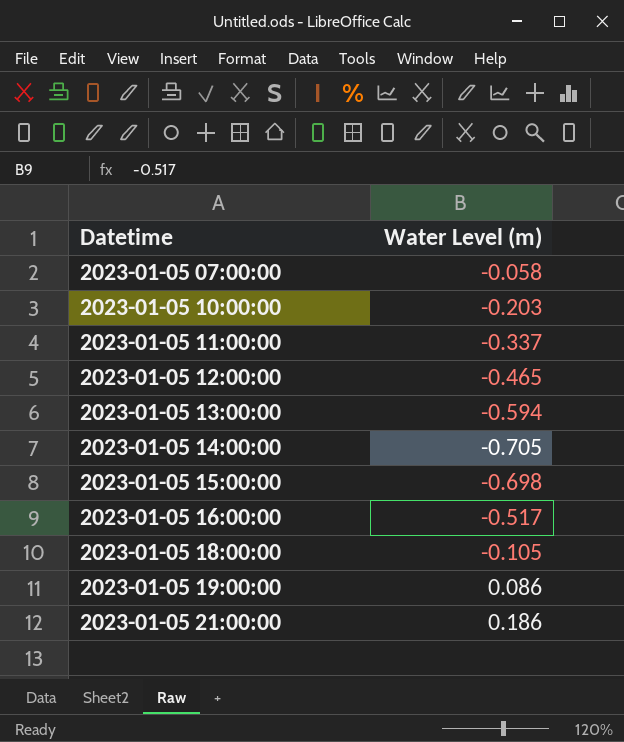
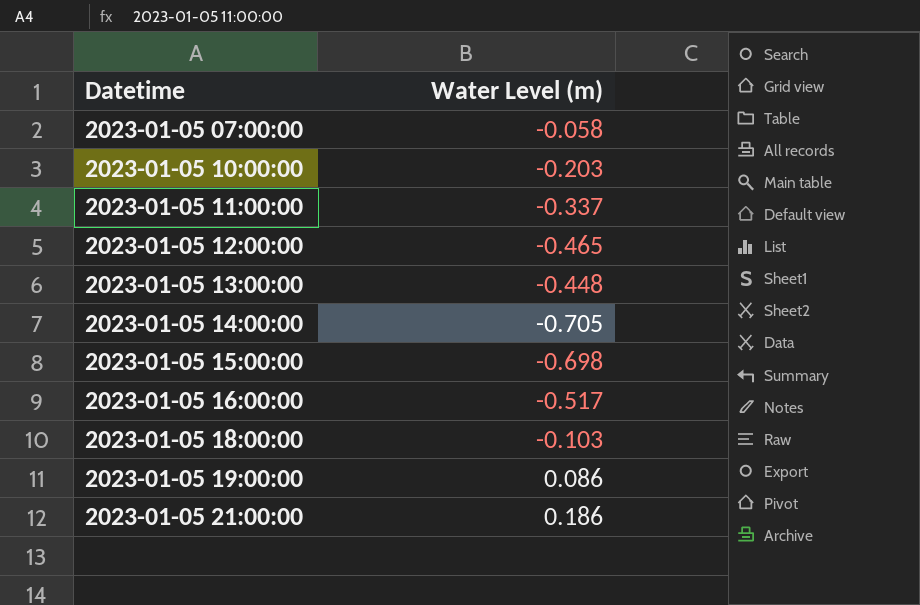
2023-01-05 13:00:00 | Water Level (m): -0.594 -> -0.448
2023-01-05 18:00:00 | Water Level (m): -0.105 -> -0.103

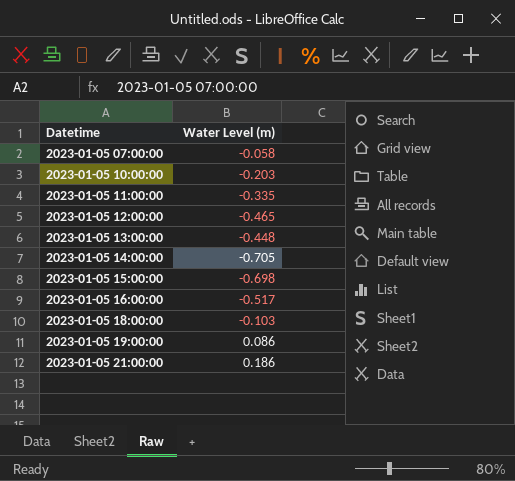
2023-01-05 11:00:00 | Water Level (m): -0.337 -> -0.335

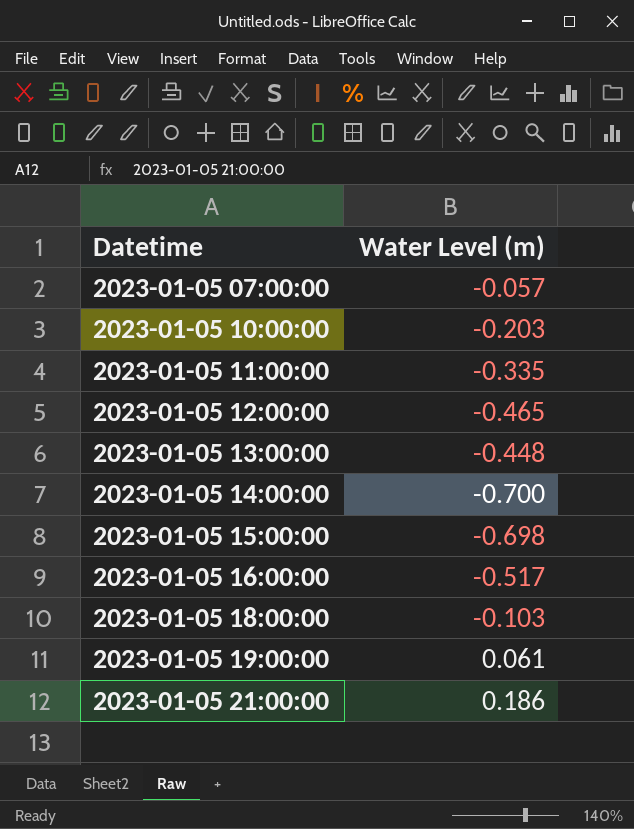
2023-01-05 07:00:00 | Water Level (m): -0.058 -> -0.057
2023-01-05 14:00:00 | Water Level (m): -0.705 -> -0.700
2023-01-05 19:00:00 | Water Level (m): 0.086 -> 0.061

